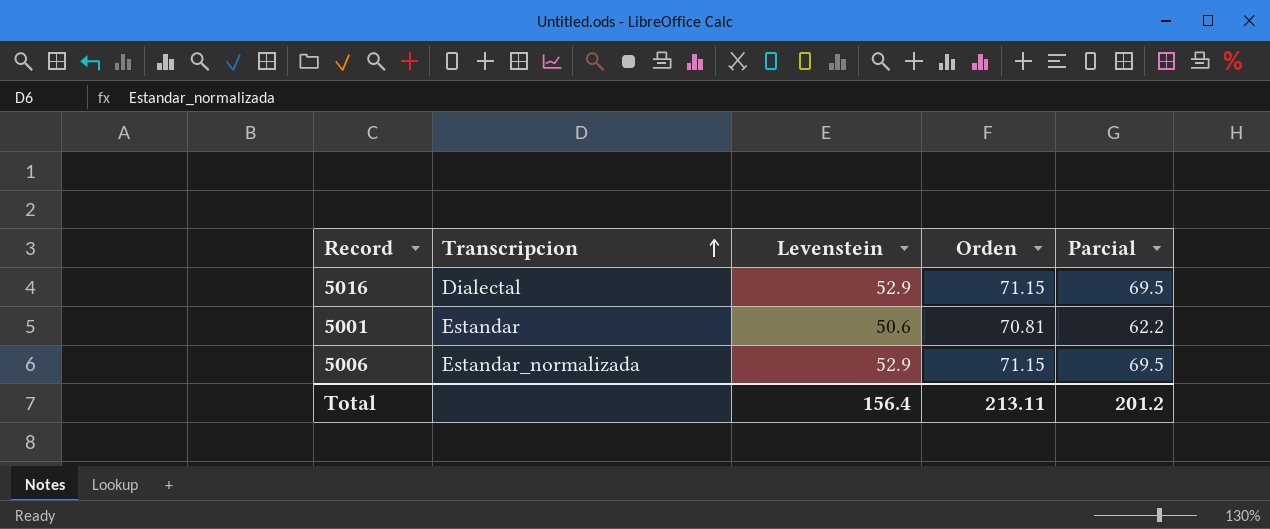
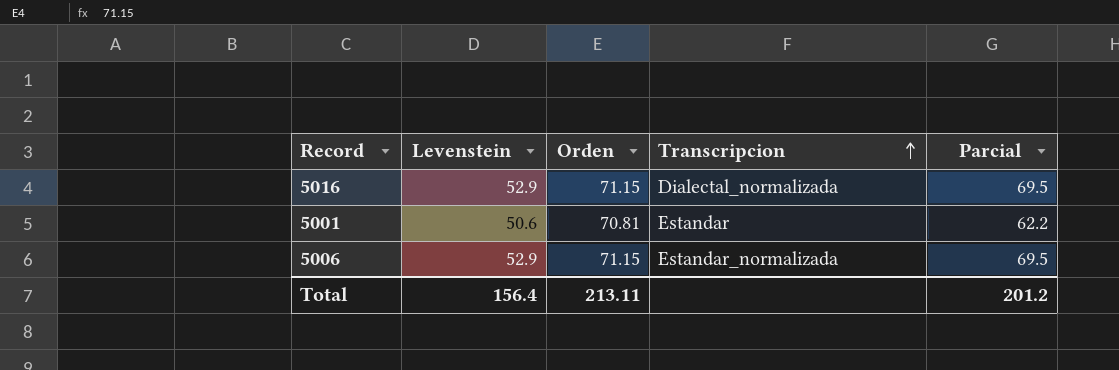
column Transcripcion | position: 2 -> 4
5016 | Transcripcion: Dialectal -> Dialectal_normalizada

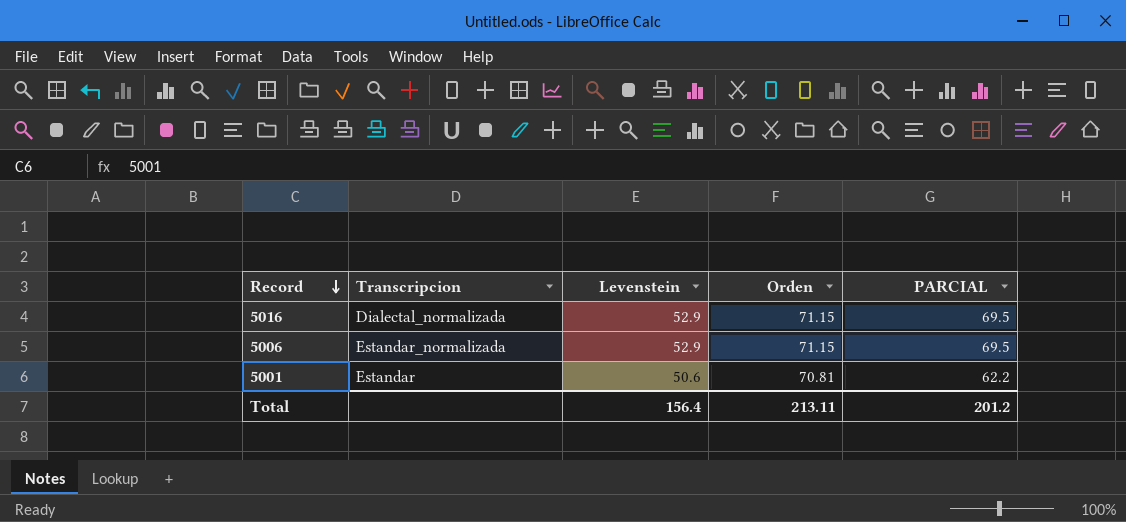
row order: Transcripcion ascending -> Record descending
column Transcripcion | position: 4 -> 2
column name: Parcial -> PARCIAL

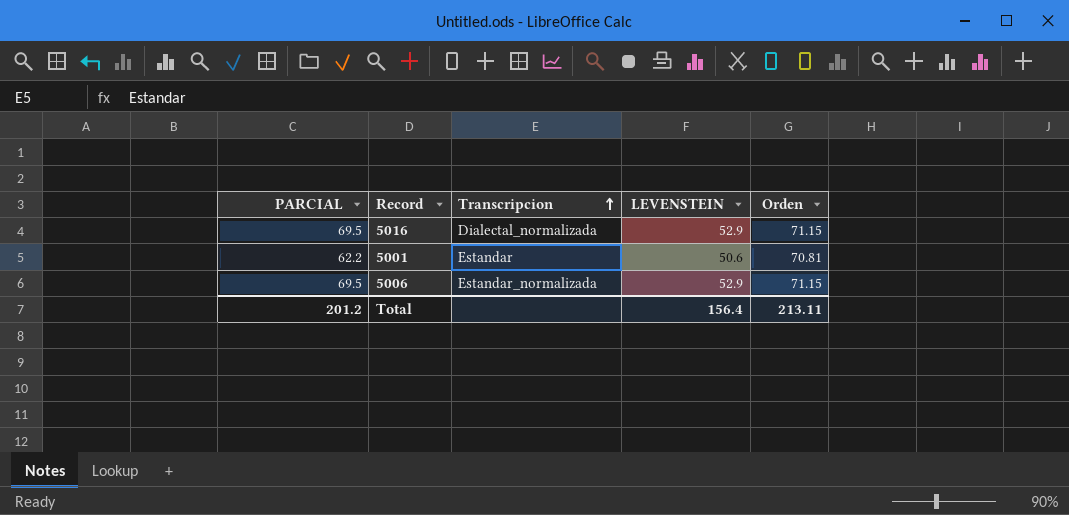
row order: Record descending -> Transcripcion ascending
column PARCIAL | position: 5 -> 1
column name: Levenstein -> LEVENSTEIN

